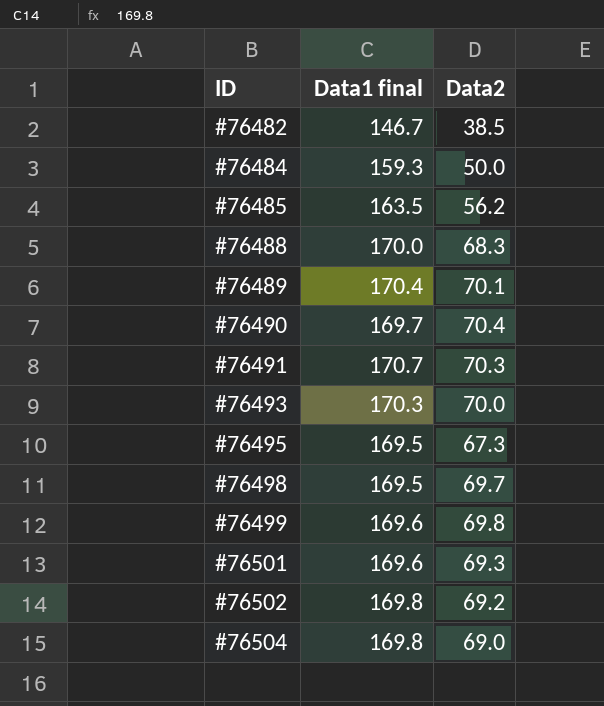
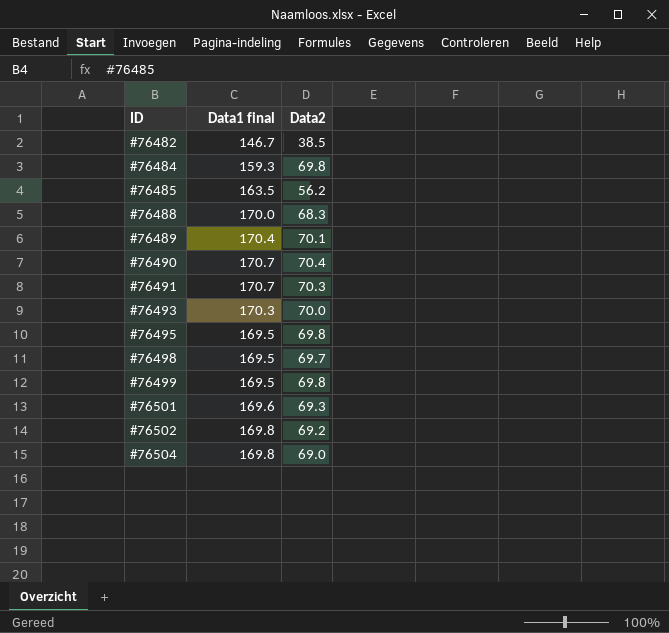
#76484 | Data2: 50.0 -> 69.8
#76490 | Data1 final: 169.7 -> 170.7
#76495 | Data2: 67.3 -> 69.8
#76499 | Data1 final: 169.6 -> 169.5

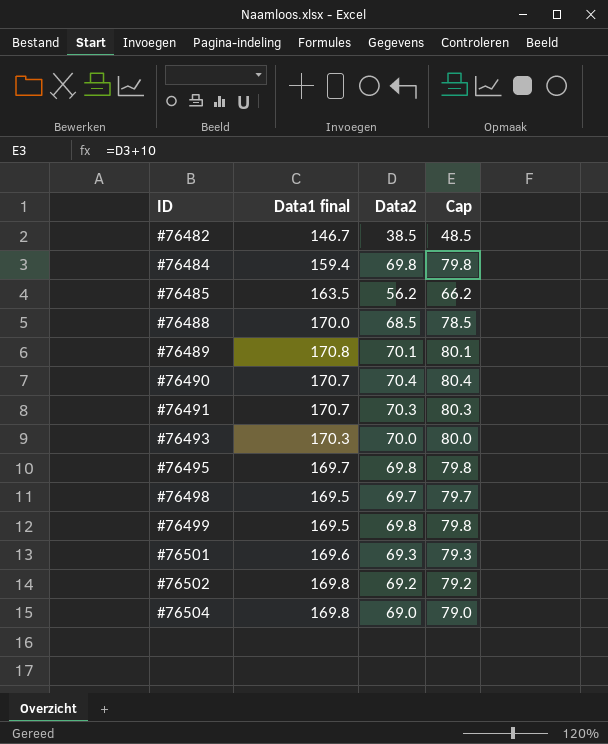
column Cap | formula: none -> [Data2] + 10
#76484 | Data1 final: 159.3 -> 159.4
#76488 | Data2: 68.3 -> 68.5
#76489 | Data1 final: 170.4 -> 170.8
#76495 | Data1 final: 169.5 -> 169.7

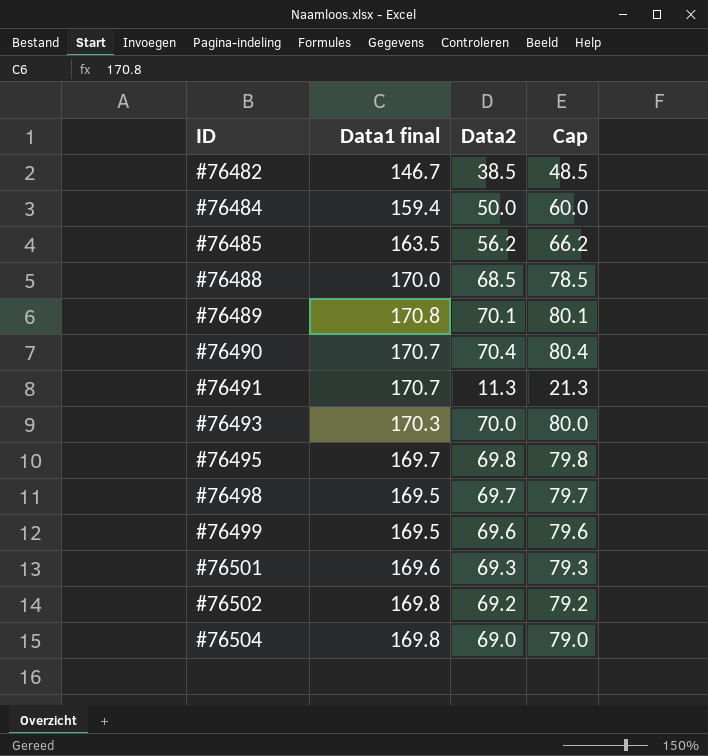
#76484 | Data2: 69.8 -> 50.0
#76484 | Cap: 79.8 -> 60.0
#76491 | Data2: 70.3 -> 11.3
#76491 | Cap: 80.3 -> 21.3
#76499 | Data2: 69.8 -> 69.6
#76499 | Cap: 79.8 -> 79.6

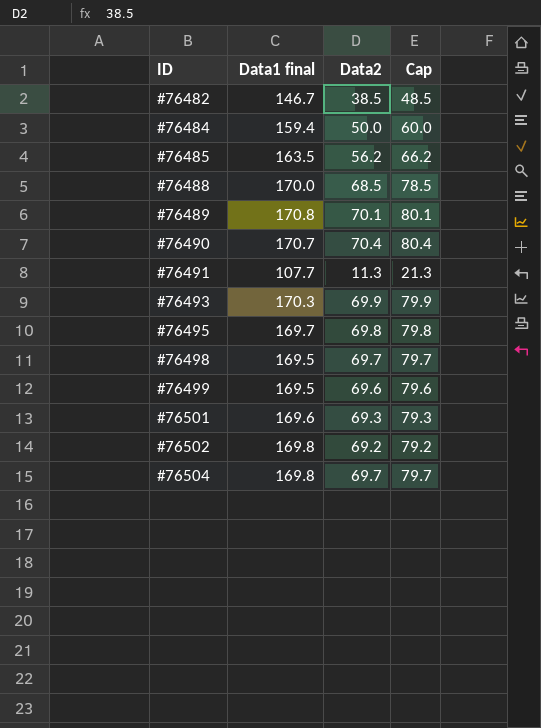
#76491 | Data1 final: 170.7 -> 107.7
#76493 | Data2: 70.0 -> 69.9
#76493 | Cap: 80.0 -> 79.9
#76504 | Data2: 69.0 -> 69.7
#76504 | Cap: 79.0 -> 79.7

